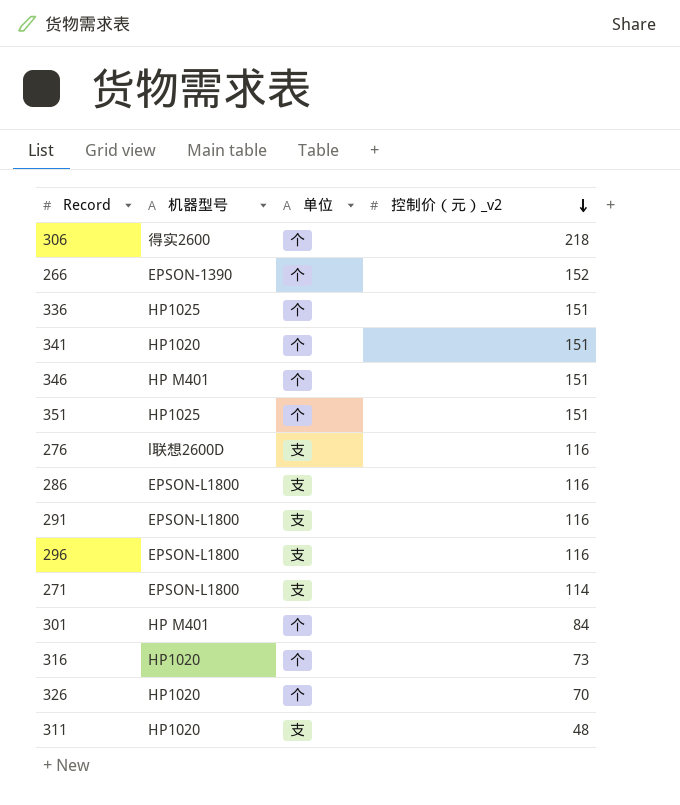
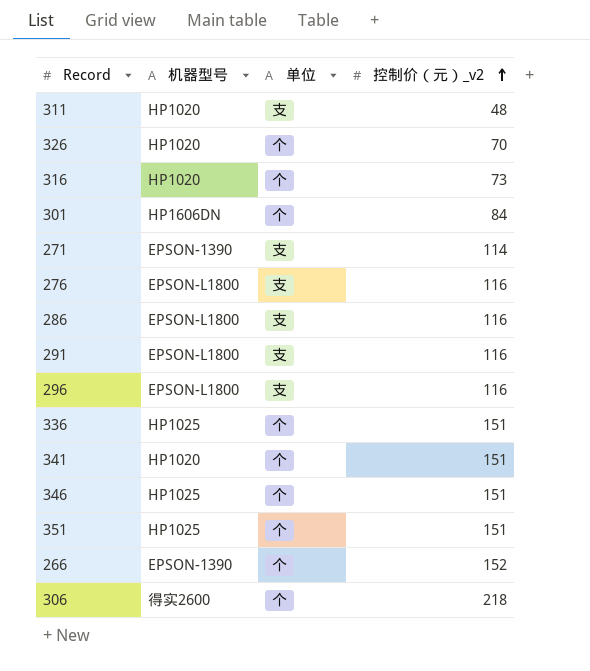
row order: 控制价（元）_v2 descending -> 控制价（元）_v2 ascending
301 | 机器型号: HP M401 -> HP1606DN
271 | 机器型号: EPSON-L1800 -> EPSON-1390
276 | 机器型号: l联想2600D -> EPSON-L1800
346 | 机器型号: HP M401 -> HP1025

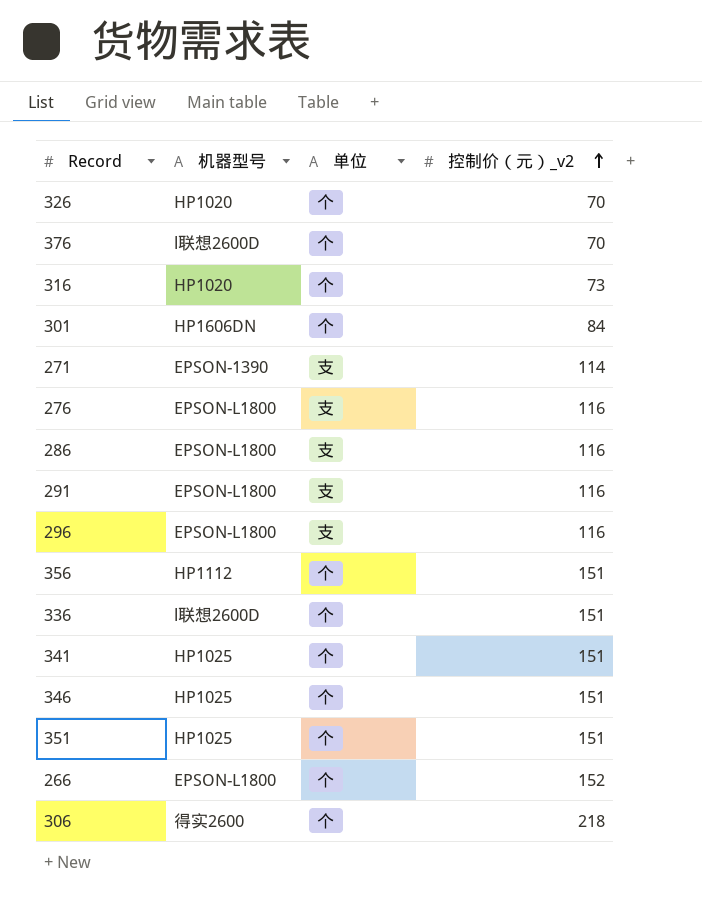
row 311: HP1020 | 支 | 48 -> none
row 376: none -> l联想2600D | 个 | 70
row 356: none -> HP1112 | 个 | 151
336 | 机器型号: HP1025 -> l联想2600D
341 | 机器型号: HP1020 -> HP1025
266 | 机器型号: EPSON-1390 -> EPSON-L1800

